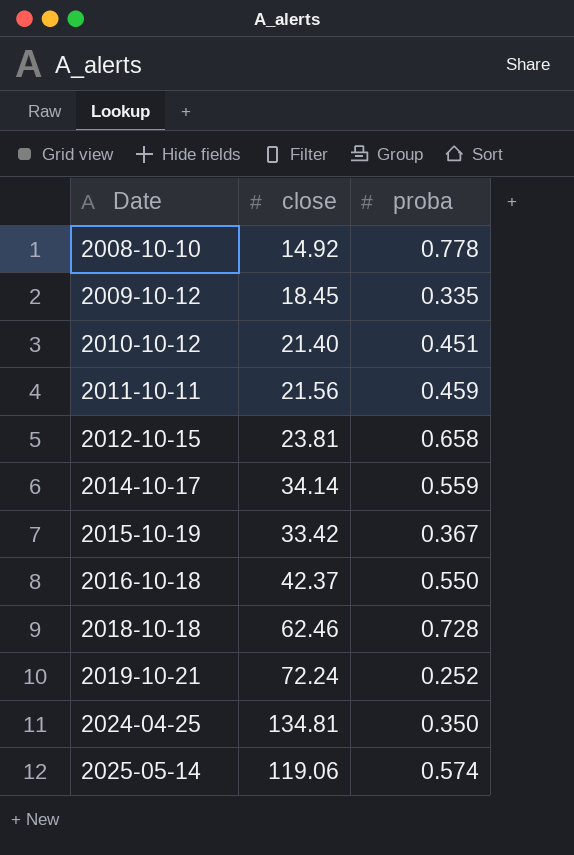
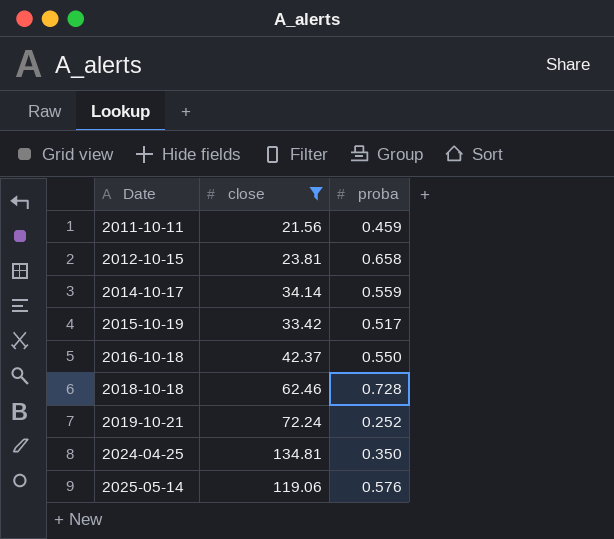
filter: none -> close >= 21.56
2015-10-19 | proba: 0.367 -> 0.517
2025-05-14 | proba: 0.574 -> 0.576

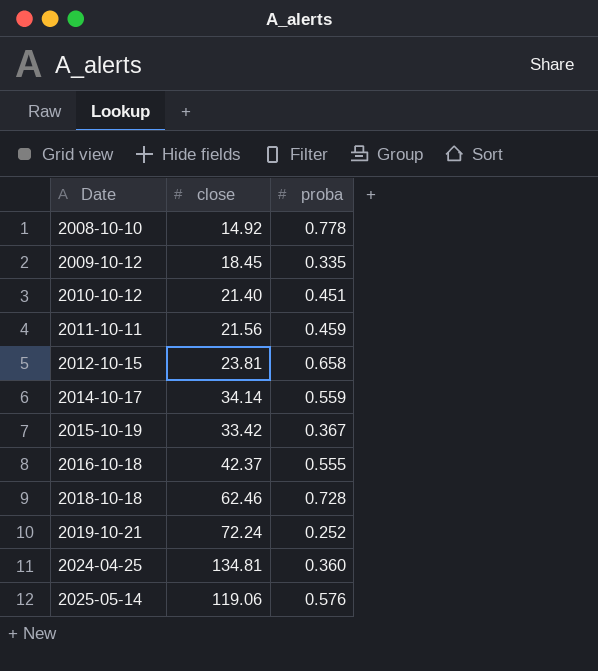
filter: close >= 21.56 -> none
2015-10-19 | proba: 0.517 -> 0.367
2016-10-18 | proba: 0.550 -> 0.555
2024-04-25 | proba: 0.350 -> 0.360

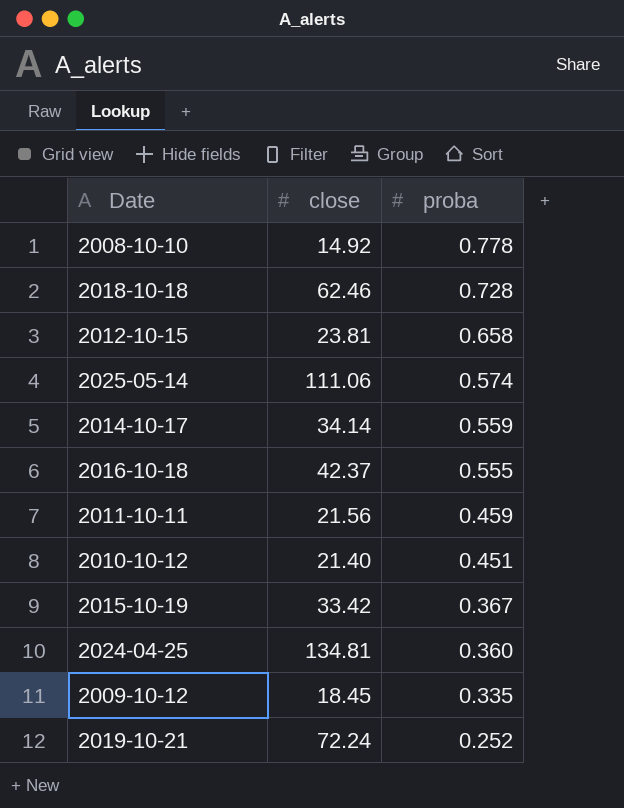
row order: Date ascending -> proba descending
2025-05-14 | close: 119.06 -> 111.06
2025-05-14 | proba: 0.576 -> 0.574

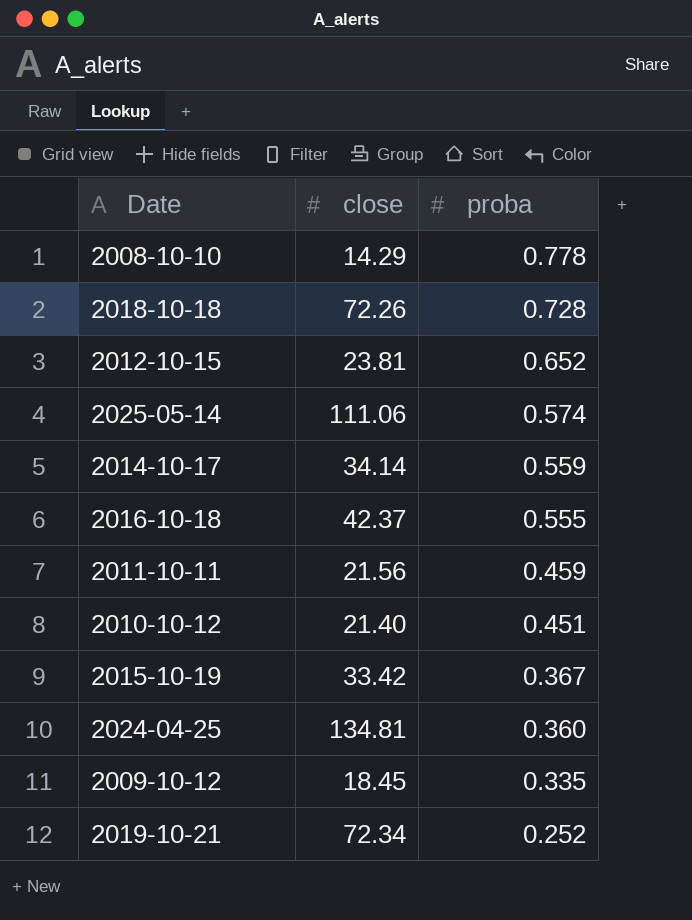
2008-10-10 | close: 14.92 -> 14.29
2018-10-18 | close: 62.46 -> 72.26
2012-10-15 | proba: 0.658 -> 0.652
2019-10-21 | close: 72.24 -> 72.34

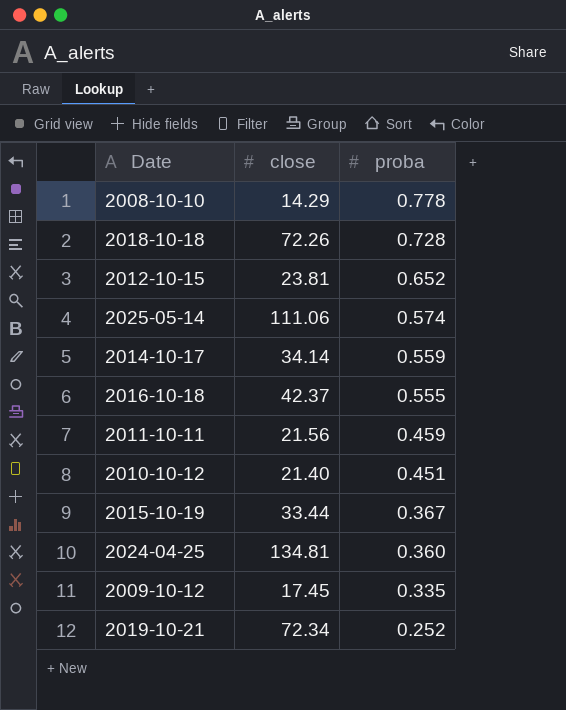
2015-10-19 | close: 33.42 -> 33.44
2009-10-12 | close: 18.45 -> 17.45

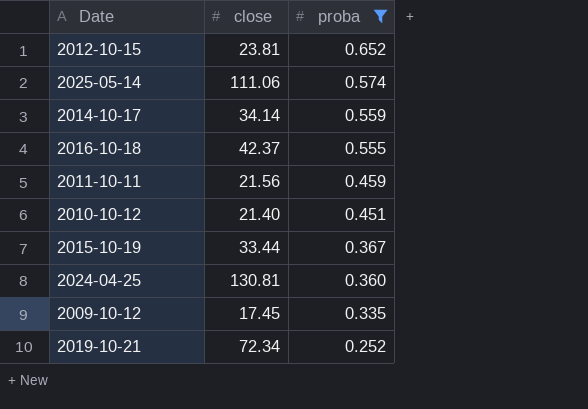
filter: none -> proba <= 0.652
2024-04-25 | close: 134.81 -> 130.81

